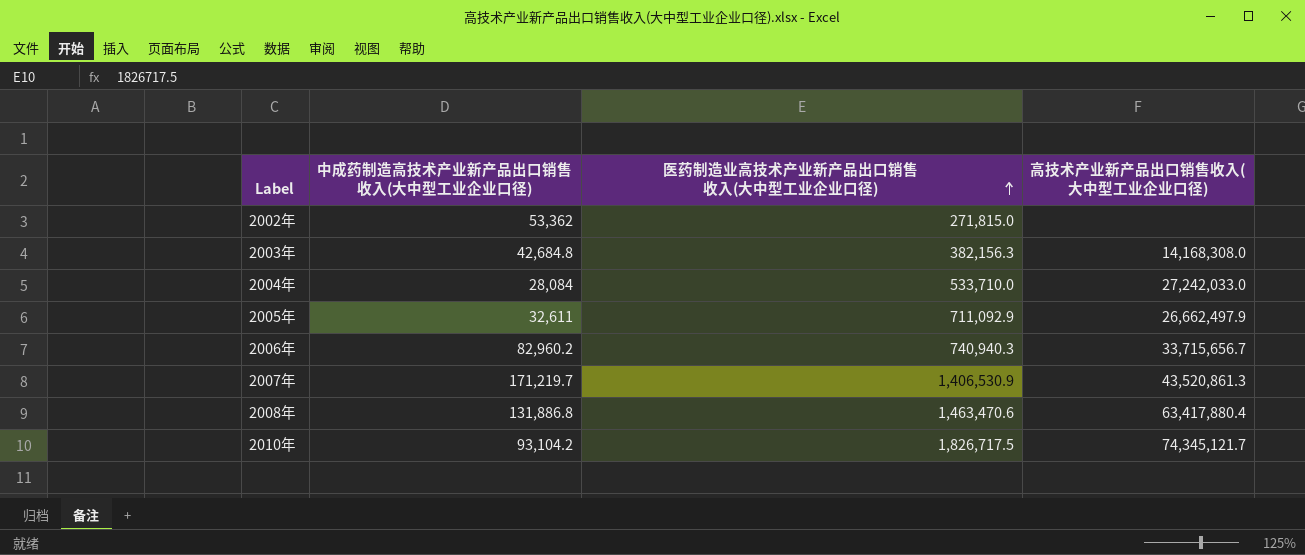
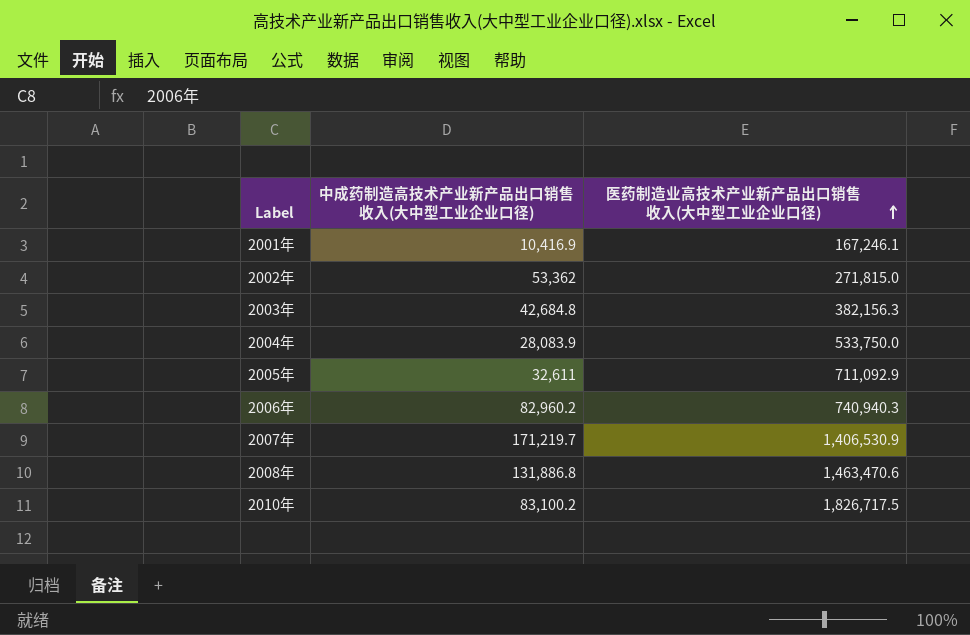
column 高技术产业新产品出口销售收入(大中型工业企业口径) | position: 4 -> none
row 2001年: none -> 10,416.9 | 167,246.1
2004年 | 中成药制造高技术产业新产品出口销售收入(大中型工业企业口径): 28,084 -> 28,083.9
2004年 | 医药制造业高技术产业新产品出口销售收入(大中型工业企业口径): 533,710.0 -> 533,750.0
2010年 | 中成药制造高技术产业新产品出口销售收入(大中型工业企业口径): 93,104.2 -> 83,100.2

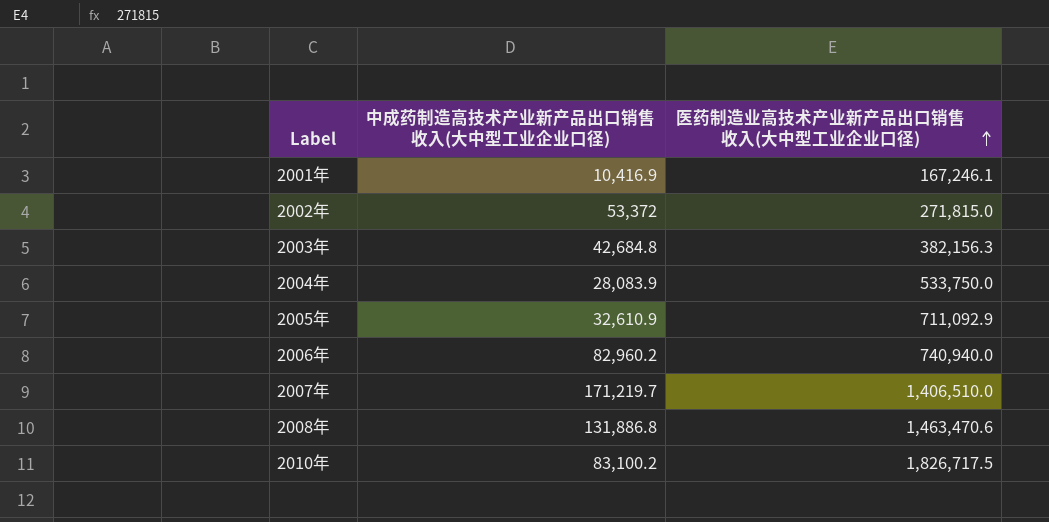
2002年 | 中成药制造高技术产业新产品出口销售收入(大中型工业企业口径): 53,362 -> 53,372
2005年 | 中成药制造高技术产业新产品出口销售收入(大中型工业企业口径): 32,611 -> 32,610.9
2006年 | 医药制造业高技术产业新产品出口销售收入(大中型工业企业口径): 740,940.3 -> 740,940.0
2007年 | 医药制造业高技术产业新产品出口销售收入(大中型工业企业口径): 1,406,530.9 -> 1,406,510.0

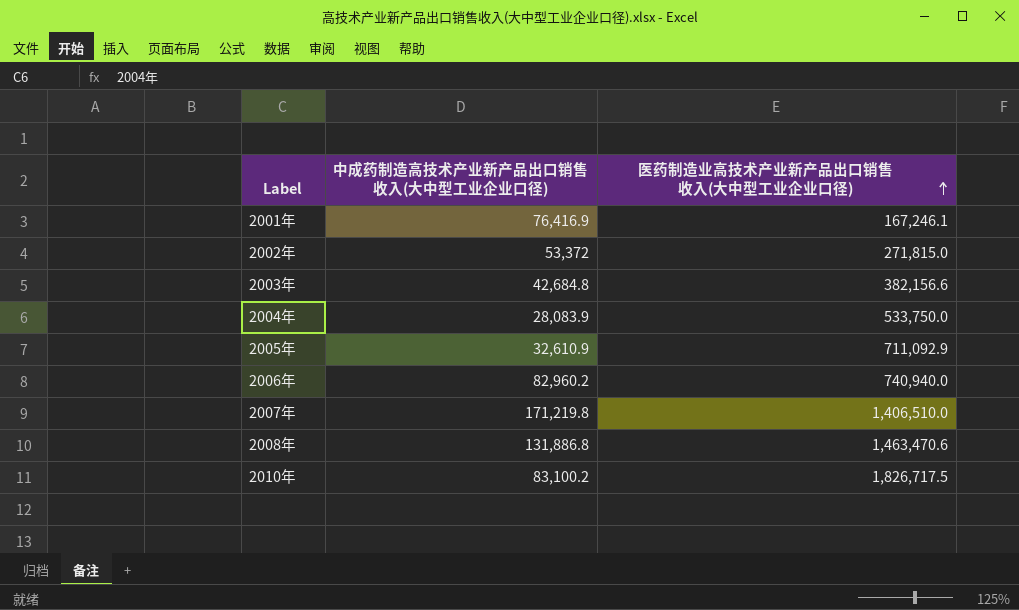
2001年 | 中成药制造高技术产业新产品出口销售收入(大中型工业企业口径): 10,416.9 -> 76,416.9
2003年 | 医药制造业高技术产业新产品出口销售收入(大中型工业企业口径): 382,156.3 -> 382,156.6
2007年 | 中成药制造高技术产业新产品出口销售收入(大中型工业企业口径): 171,219.7 -> 171,219.8

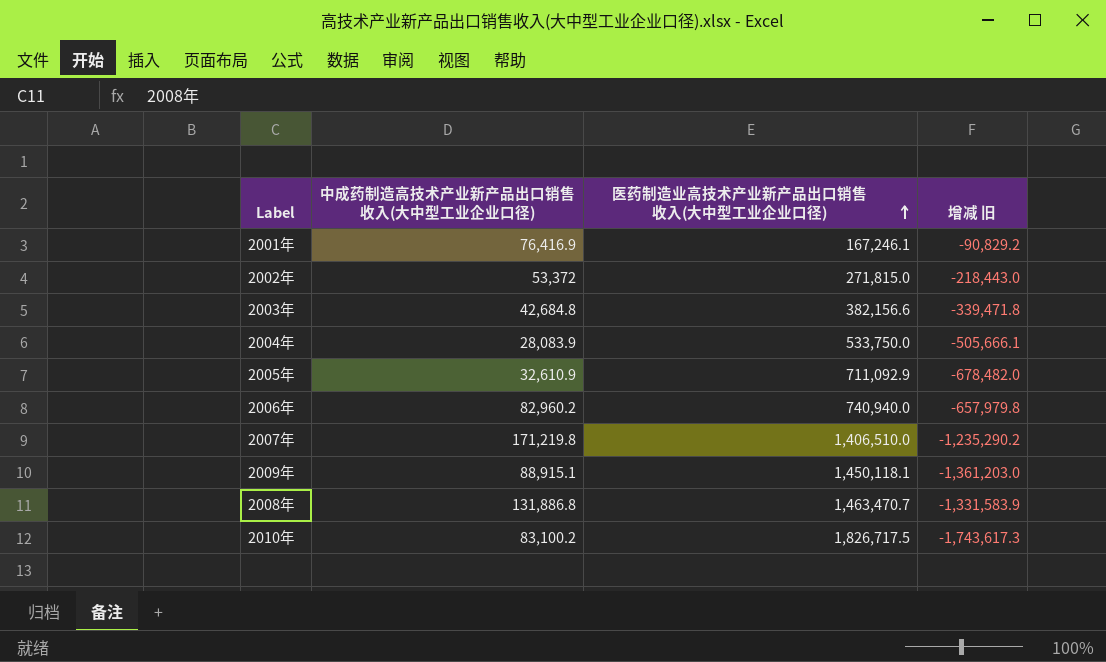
column 增减 旧 | formula: none -> [中成药制造高技术产业新产品出口销售收入(大中型工业企业口径)] - [医药制造业高技术产业新产品出口销售收入(大中型工业企业口径)]
row 2009年: none -> 88,915.1 | 1,450,118.1 | -1,361,203.0
2008年 | 医药制造业高技术产业新产品出口销售收入(大中型工业企业口径): 1,463,470.6 -> 1,463,470.7

